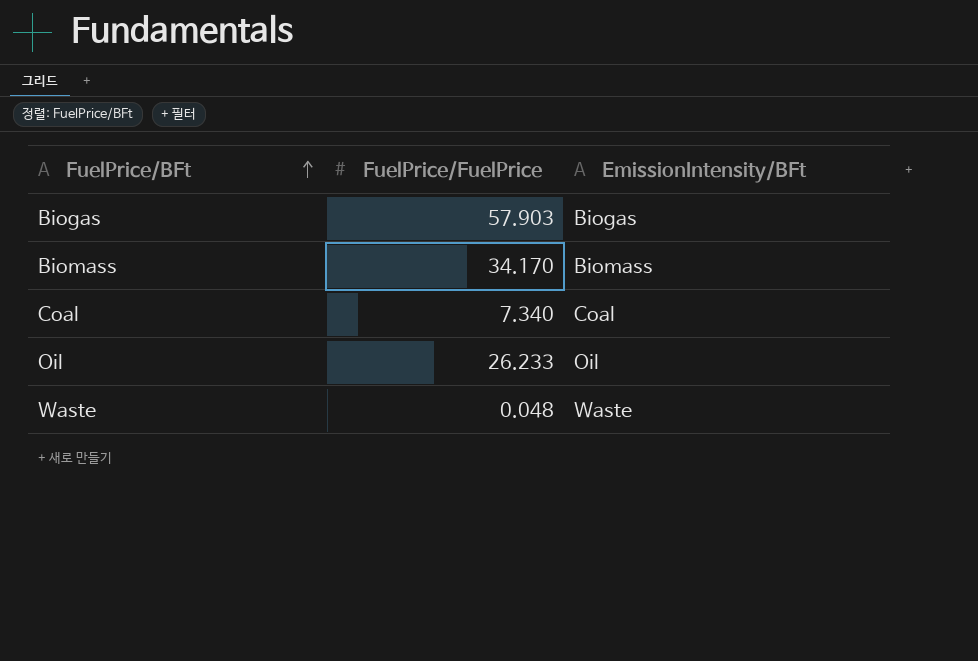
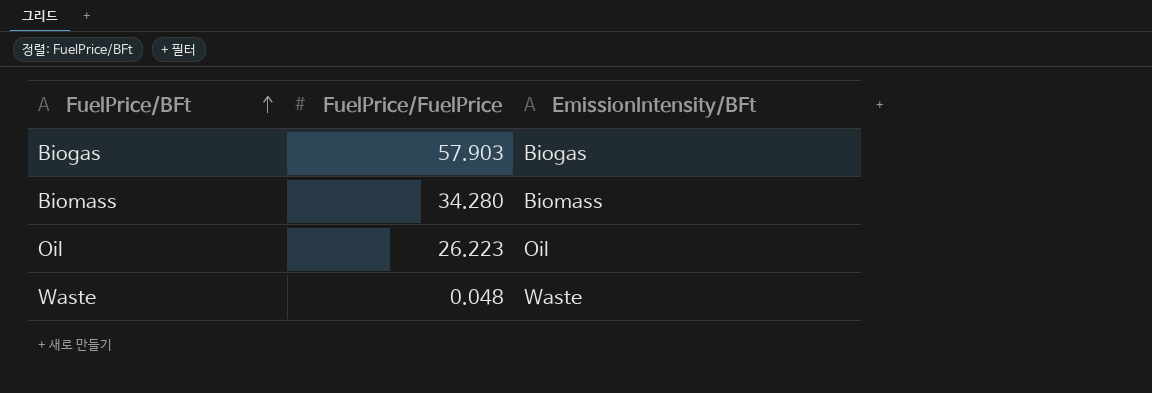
row Coal: 7.340 | Coal -> none
Biomass | FuelPrice/FuelPrice: 34.170 -> 34.280
Oil | FuelPrice/FuelPrice: 26.233 -> 26.223

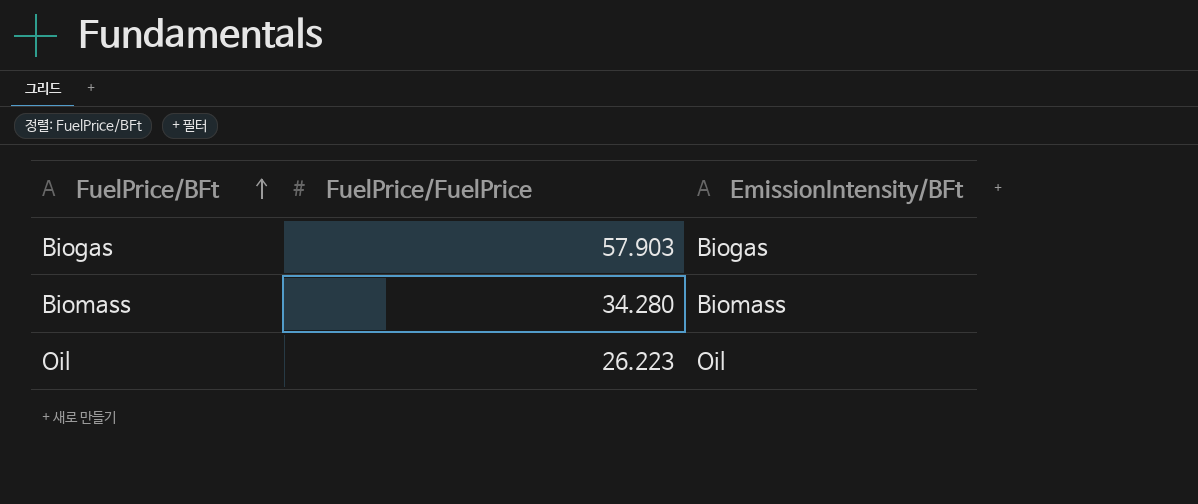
row Waste: 0.048 | Waste -> none

